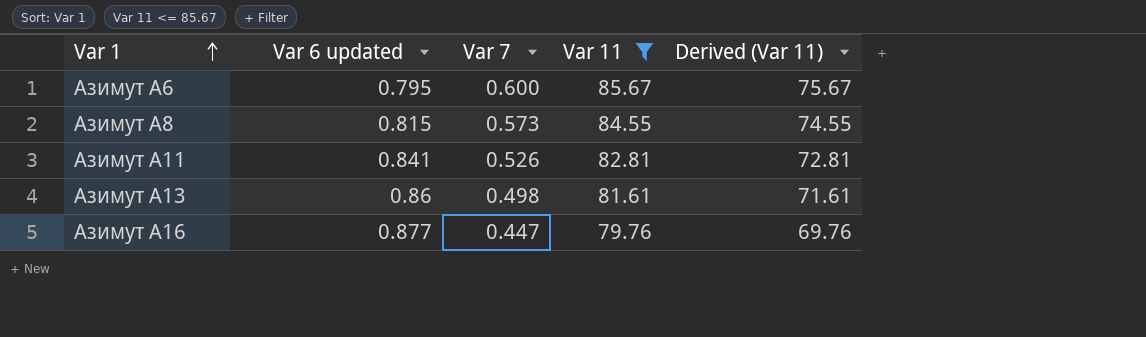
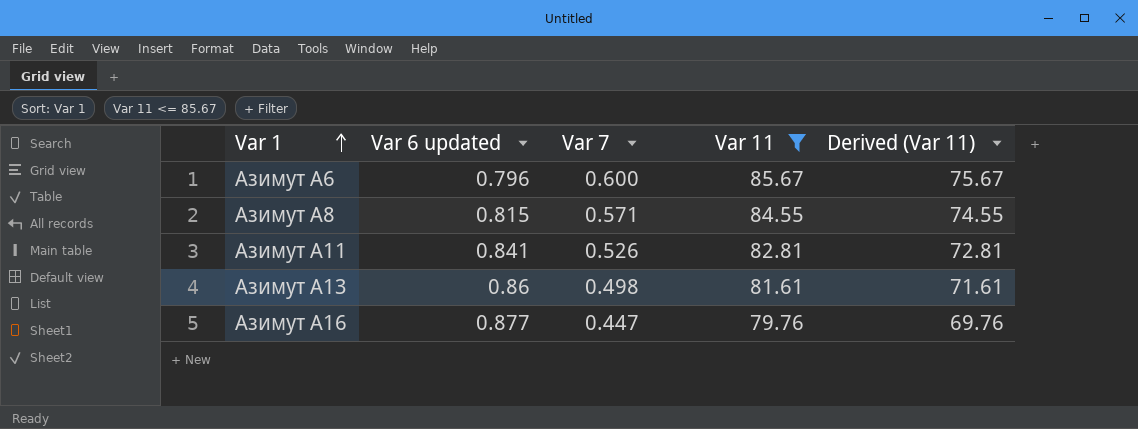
Азимут A6 | Var 6 updated: 0.795 -> 0.796
Азимут A8 | Var 7: 0.573 -> 0.571

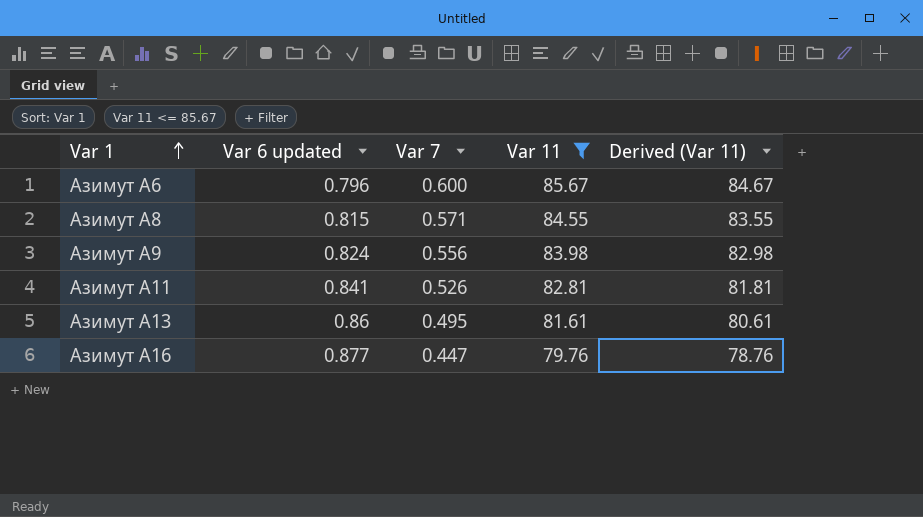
column Derived (Var 11) | formula: [Var 11] - 10 -> [Var 11] - 1
row Азимут A9: none -> 0.824 | 0.556 | 83.98 | 82.98
Азимут A13 | Var 7: 0.498 -> 0.495

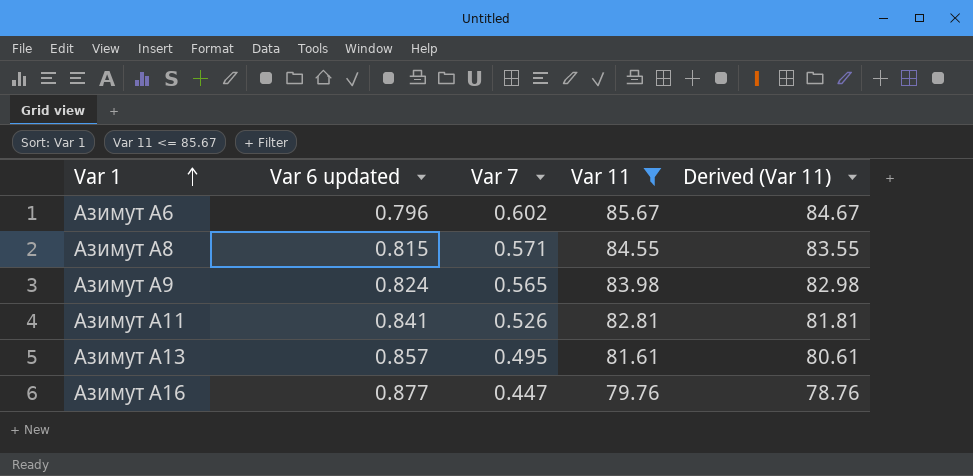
Азимут A6 | Var 7: 0.600 -> 0.602
Азимут A9 | Var 7: 0.556 -> 0.565
Азимут A13 | Var 6 updated: 0.86 -> 0.857

